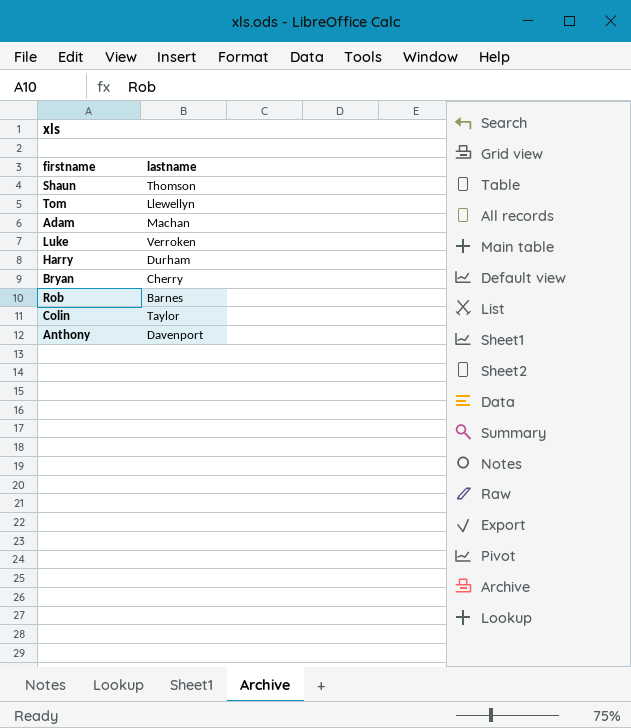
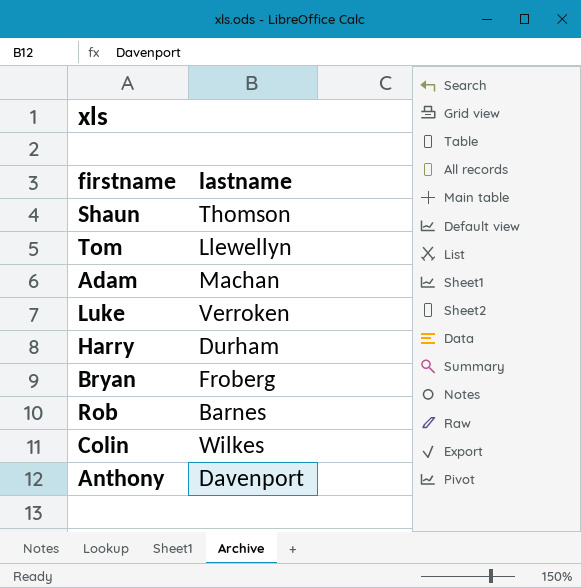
Bryan | lastname: Cherry -> Froberg
Colin | lastname: Taylor -> Wilkes

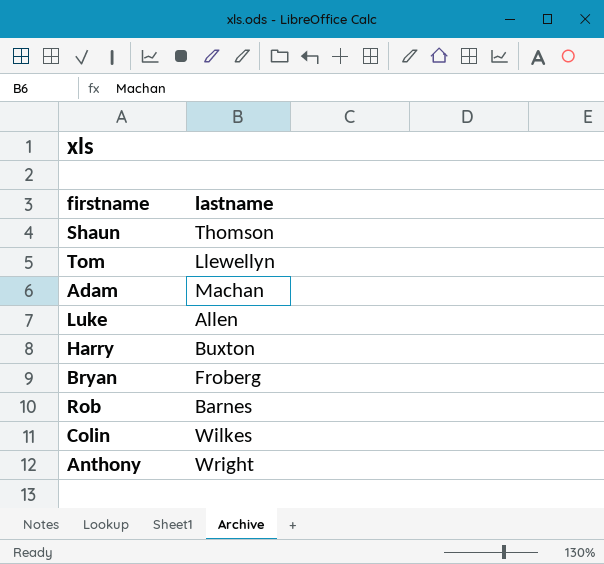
Luke | lastname: Verroken -> Allen
Harry | lastname: Durham -> Buxton
Anthony | lastname: Davenport -> Wright

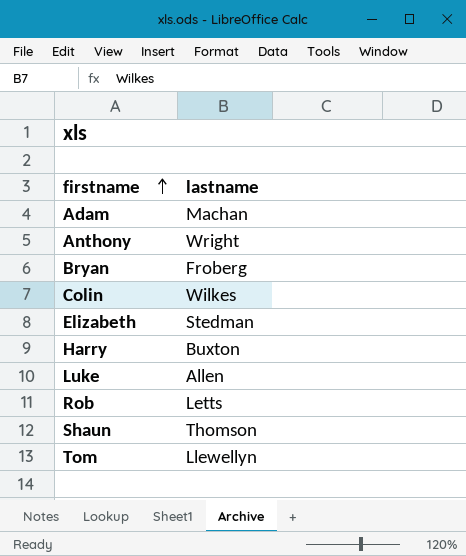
row order: none -> firstname ascending
row Elizabeth: none -> Stedman
Rob | lastname: Barnes -> Letts

